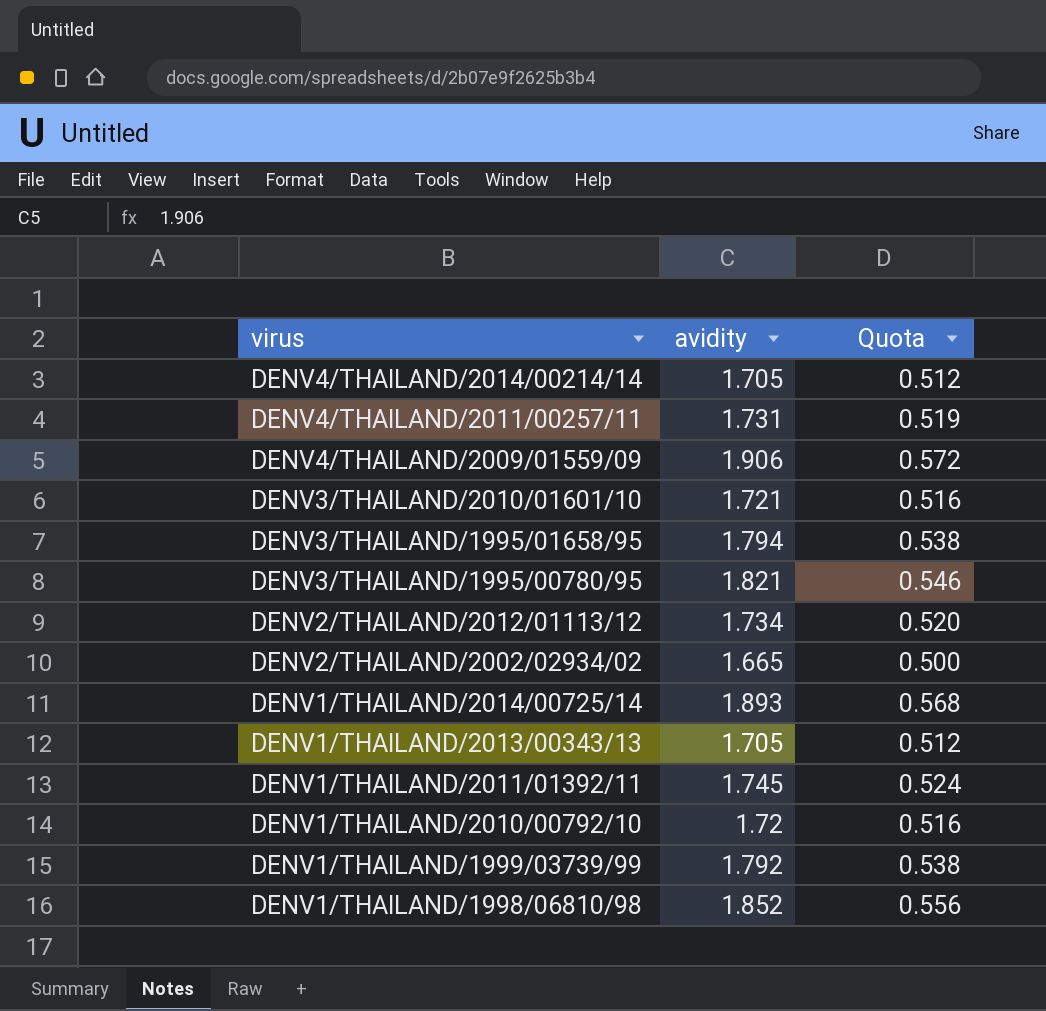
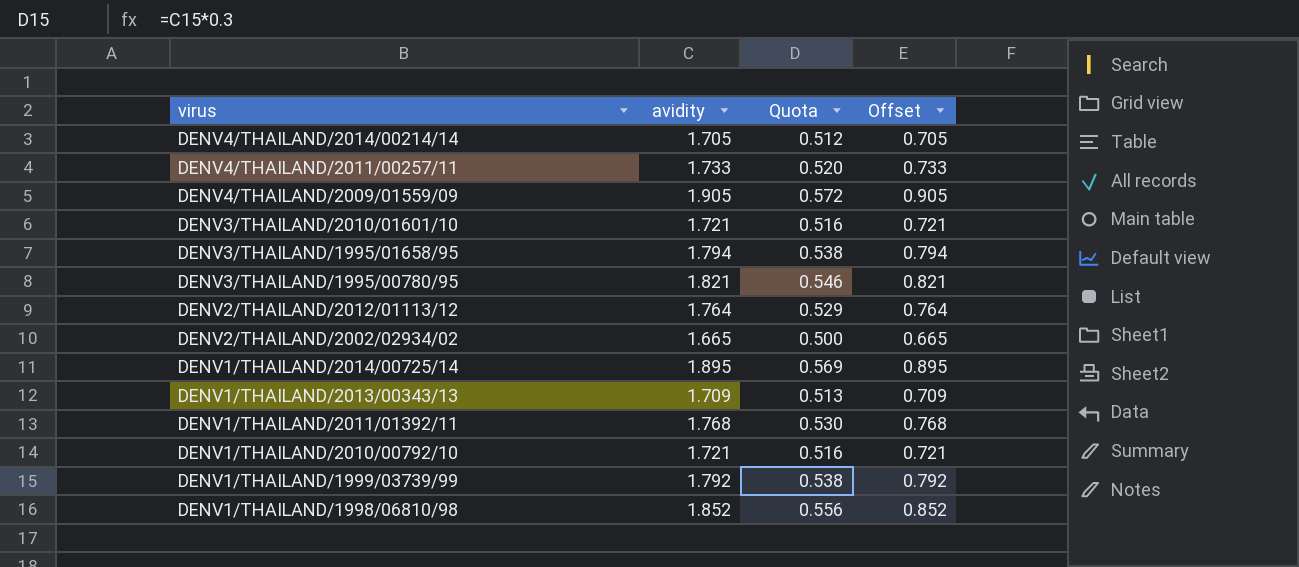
column Offset | formula: none -> [avidity] - 1
DENV4/THAILAND/2011/00257/11 | avidity: 1.731 -> 1.733
DENV4/THAILAND/2011/00257/11 | Quota: 0.519 -> 0.520
DENV4/THAILAND/2009/01559/09 | avidity: 1.906 -> 1.905
DENV2/THAILAND/2012/01113/12 | avidity: 1.734 -> 1.764
DENV2/THAILAND/2012/01113/12 | Quota: 0.520 -> 0.529
DENV1/THAILAND/2014/00725/14 | avidity: 1.893 -> 1.895
DENV1/THAILAND/2014/00725/14 | Quota: 0.568 -> 0.569
DENV1/THAILAND/2013/00343/13 | avidity: 1.705 -> 1.709
DENV1/THAILAND/2013/00343/13 | Quota: 0.512 -> 0.513
DENV1/THAILAND/2011/01392/11 | avidity: 1.745 -> 1.768
DENV1/THAILAND/2011/01392/11 | Quota: 0.524 -> 0.530
DENV1/THAILAND/2010/00792/10 | avidity: 1.72 -> 1.721

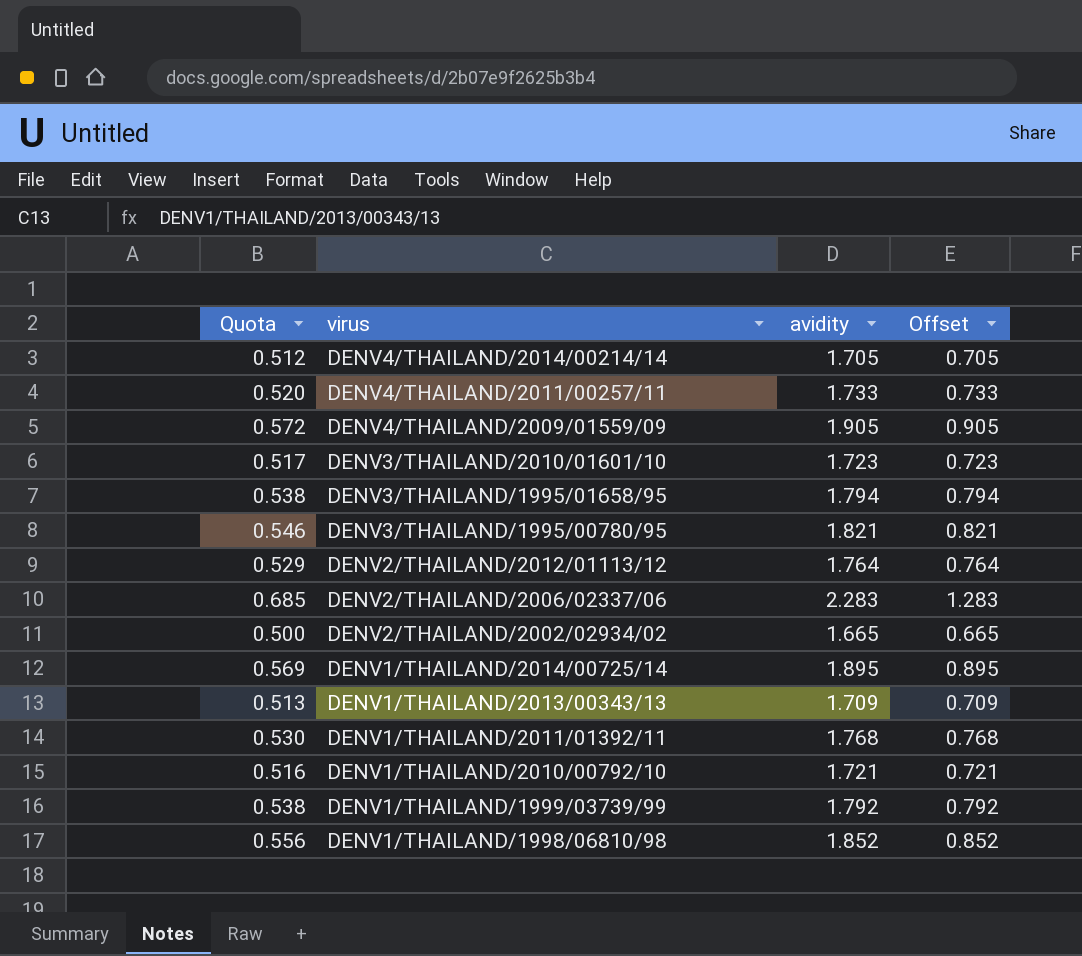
column Quota | position: 3 -> 1
DENV3/THAILAND/2010/01601/10 | Quota: 0.516 -> 0.517
DENV3/THAILAND/2010/01601/10 | avidity: 1.721 -> 1.723
DENV3/THAILAND/2010/01601/10 | Offset: 0.721 -> 0.723
row DENV2/THAILAND/2006/02337/06: none -> 0.685 | 2.283 | 1.283

